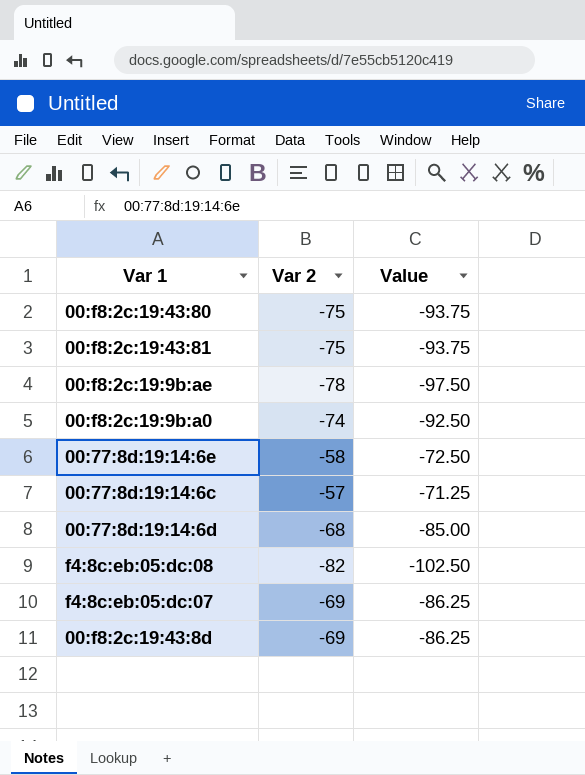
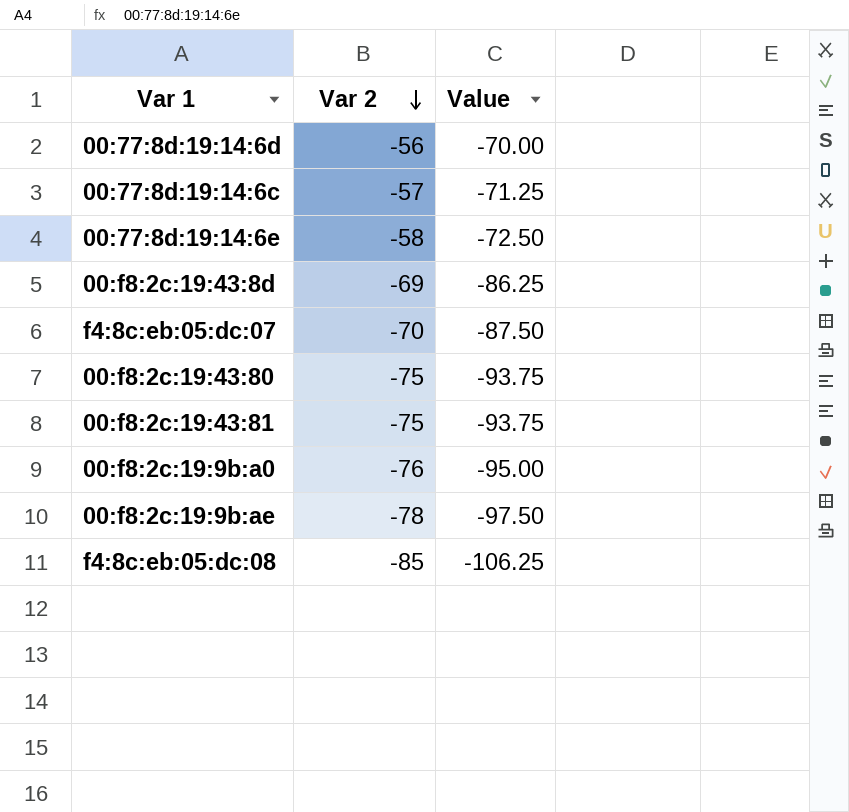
row order: none -> Var 2 descending
00:77:8d:19:14:6d | Var 2: -68 -> -56
00:77:8d:19:14:6d | Value: -85.00 -> -70.00
f4:8c:eb:05:dc:07 | Var 2: -69 -> -70
f4:8c:eb:05:dc:07 | Value: -86.25 -> -87.50
00:f8:2c:19:9b:a0 | Var 2: -74 -> -76
00:f8:2c:19:9b:a0 | Value: -92.50 -> -95.00
f4:8c:eb:05:dc:08 | Var 2: -82 -> -85
f4:8c:eb:05:dc:08 | Value: -102.50 -> -106.25

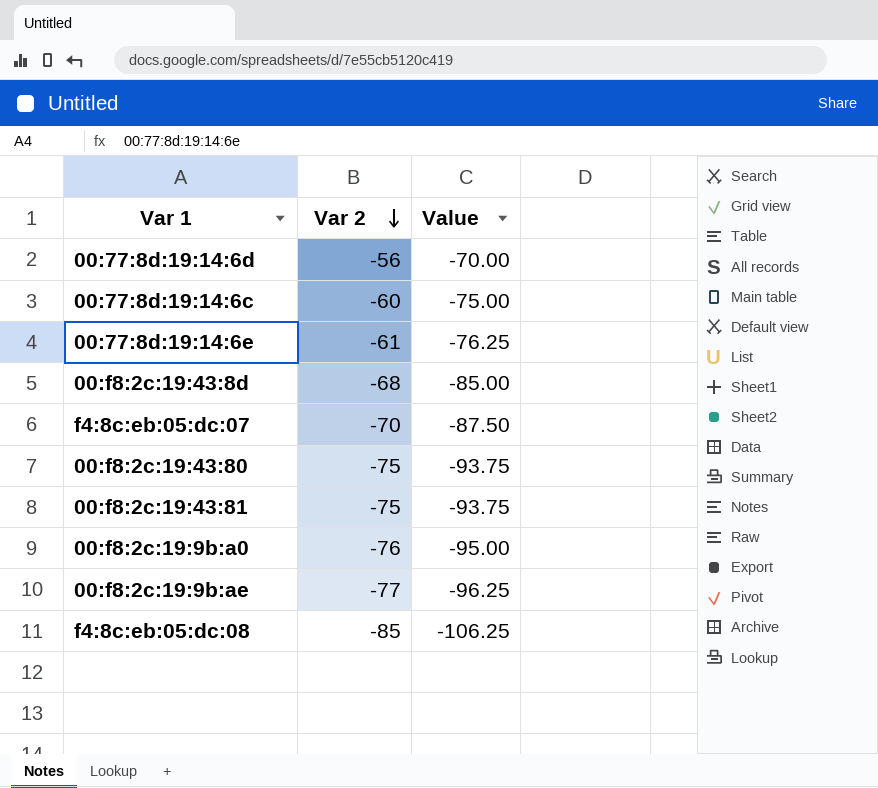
00:77:8d:19:14:6c | Var 2: -57 -> -60
00:77:8d:19:14:6c | Value: -71.25 -> -75.00
00:77:8d:19:14:6e | Var 2: -58 -> -61
00:77:8d:19:14:6e | Value: -72.50 -> -76.25
00:f8:2c:19:43:8d | Var 2: -69 -> -68
00:f8:2c:19:43:8d | Value: -86.25 -> -85.00
00:f8:2c:19:9b:ae | Var 2: -78 -> -77
00:f8:2c:19:9b:ae | Value: -97.50 -> -96.25

